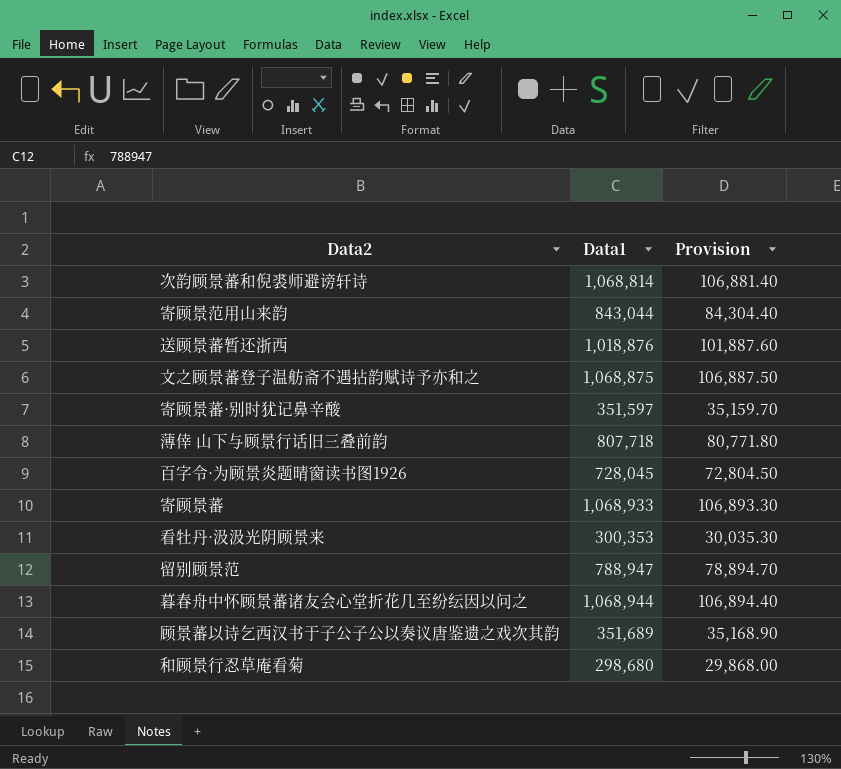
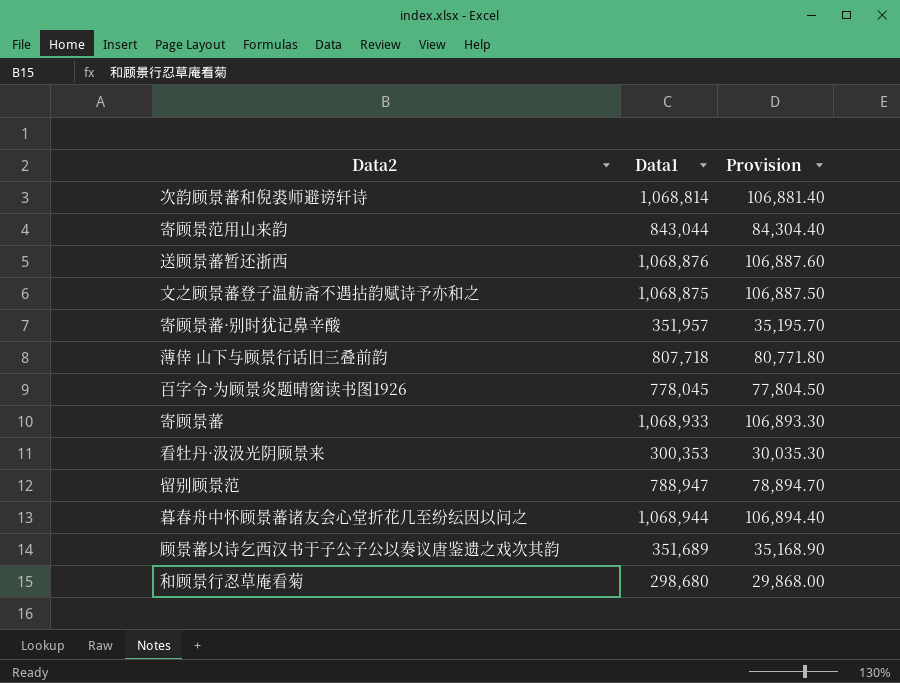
送顾景蕃暂还浙西 | Data1: 1,018,876 -> 1,068,876
送顾景蕃暂还浙西 | Provision: 101,887.60 -> 106,887.60
寄顾景蕃·别时犹记鼻辛酸 | Data1: 351,597 -> 351,957
寄顾景蕃·别时犹记鼻辛酸 | Provision: 35,159.70 -> 35,195.70
百字令·为顾景炎题晴窗读书图1926 | Data1: 728,045 -> 778,045
百字令·为顾景炎题晴窗读书图1926 | Provision: 72,804.50 -> 77,804.50

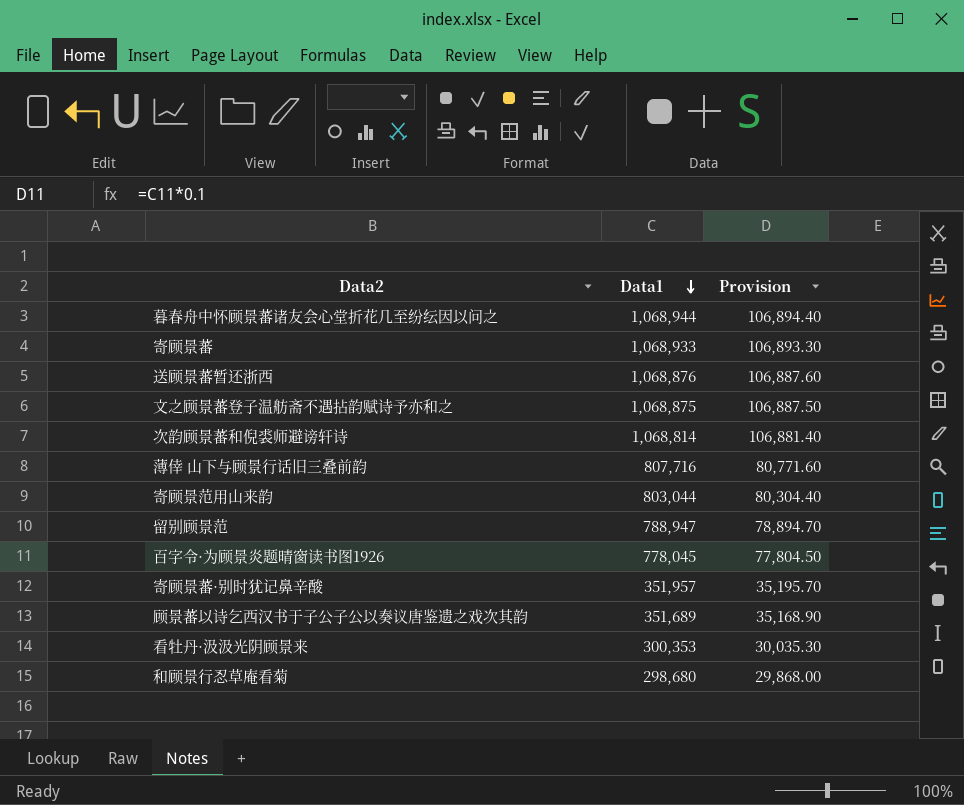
row order: none -> Data1 descending
薄倖 山下与顾景行话旧三叠前韵 | Data1: 807,718 -> 807,716
薄倖 山下与顾景行话旧三叠前韵 | Provision: 80,771.80 -> 80,771.60
寄顾景范用山来韵 | Data1: 843,044 -> 803,044
寄顾景范用山来韵 | Provision: 84,304.40 -> 80,304.40

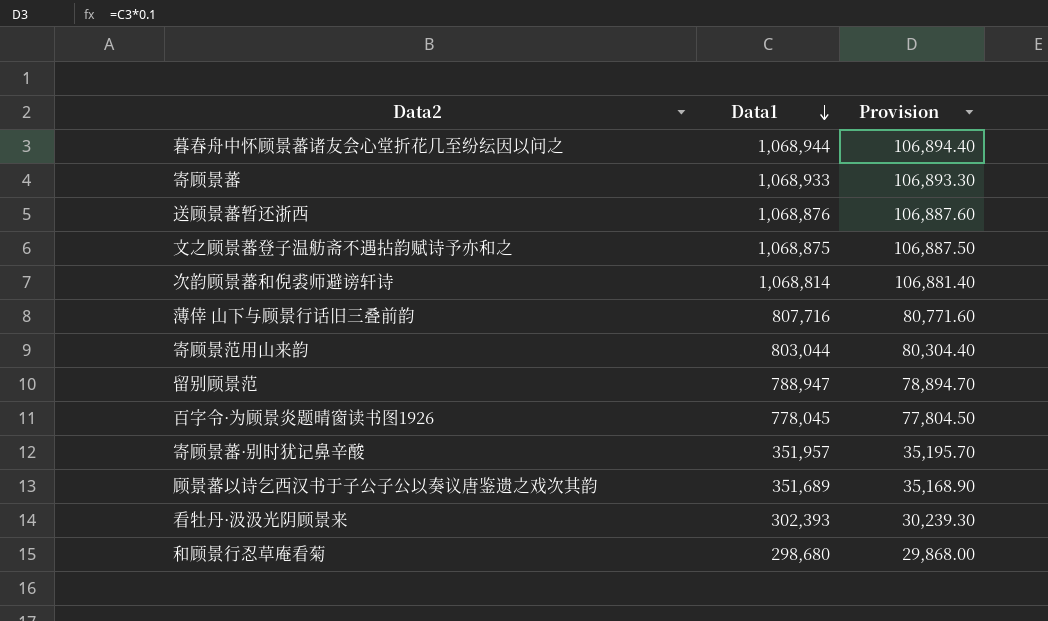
看牡丹·汲汲光阴顾景来 | Data1: 300,353 -> 302,393
看牡丹·汲汲光阴顾景来 | Provision: 30,035.30 -> 30,239.30

